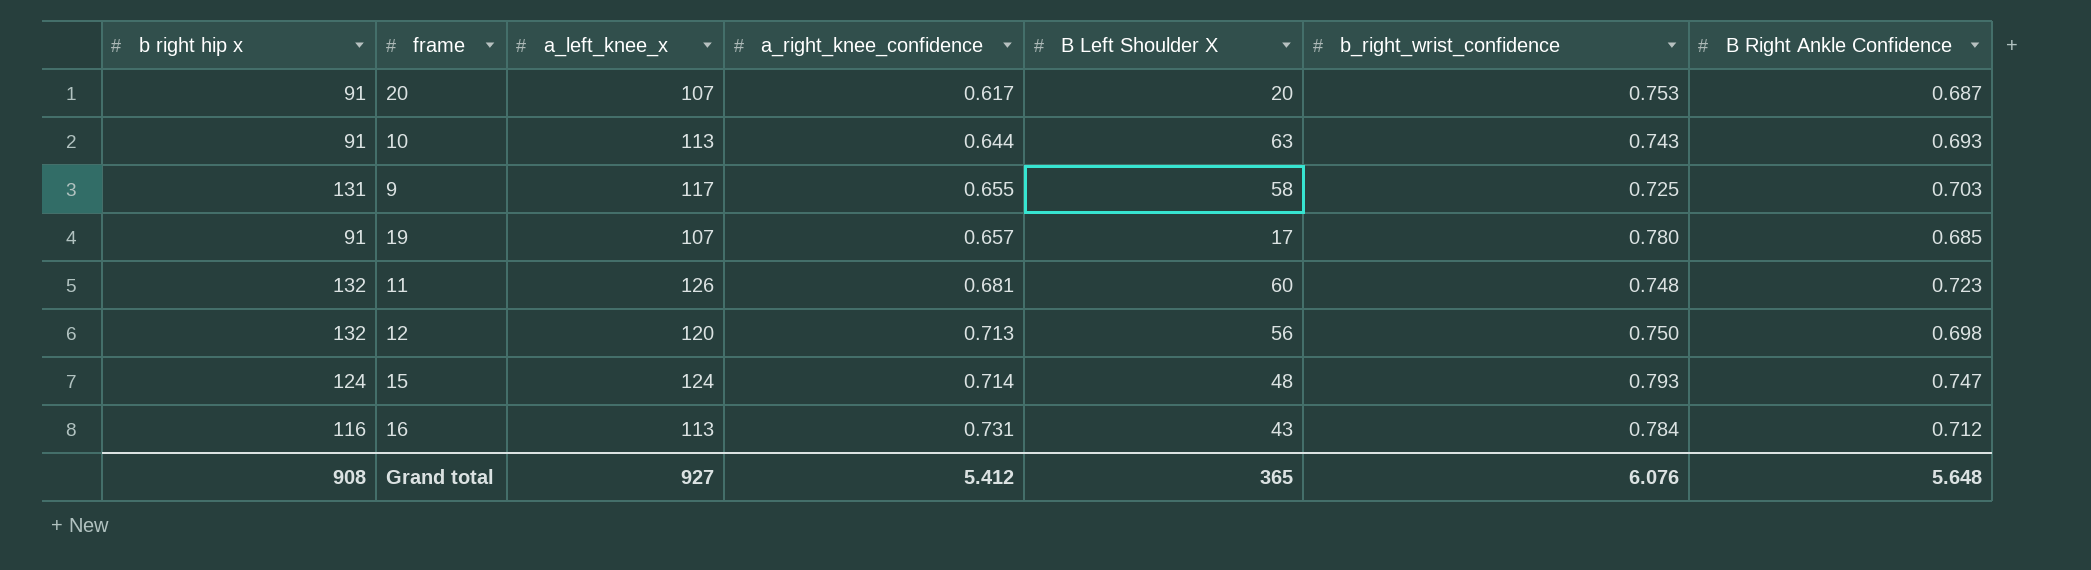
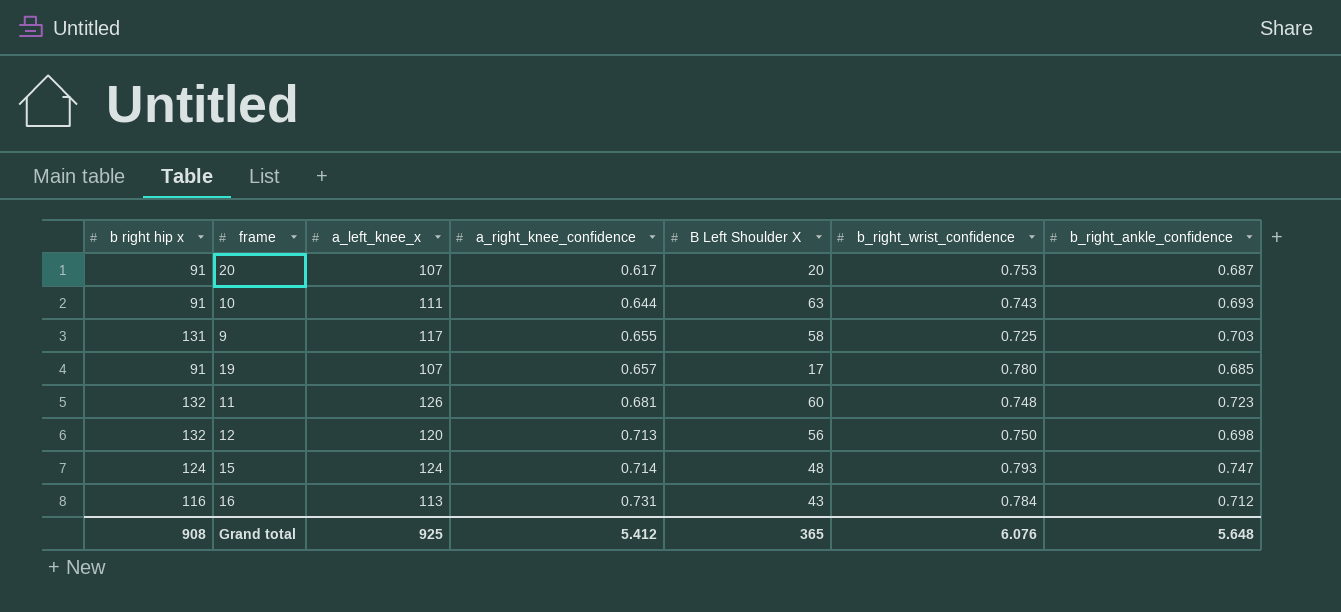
column name: B Right Ankle Confidence -> b_right_ankle_confidence
10 | a_left_knee_x: 113 -> 111
Grand total | a_left_knee_x: 927 -> 925

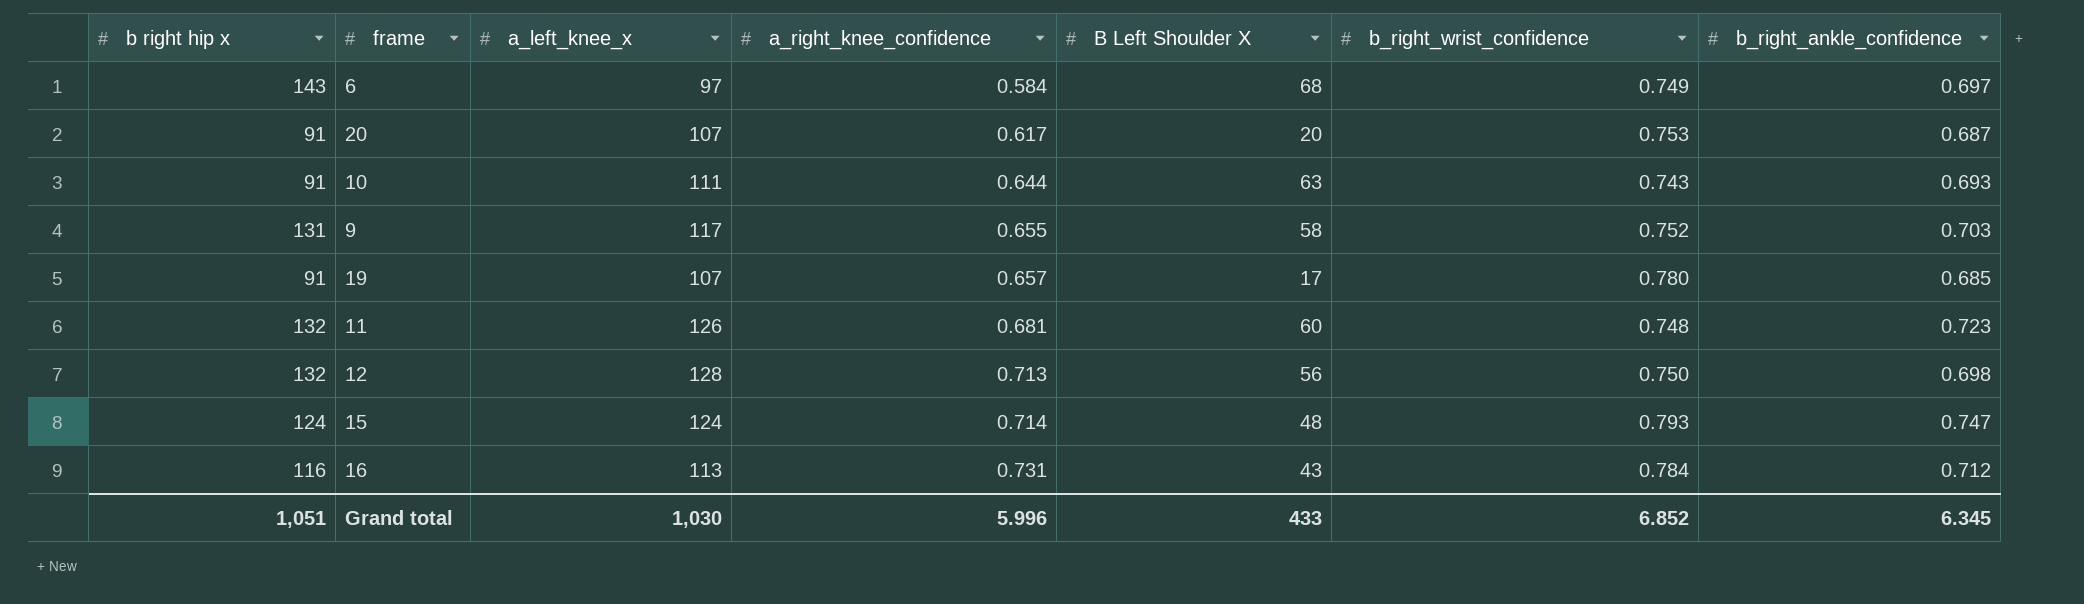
row 6: none -> 143 | 97 | 0.584 | 68 | 0.749 | 0.697
9 | b_right_wrist_confidence: 0.725 -> 0.752
12 | a_left_knee_x: 120 -> 128
Grand total | b right hip x: 908 -> 1,051
Grand total | a_left_knee_x: 925 -> 1,030
Grand total | a_right_knee_confidence: 5.412 -> 5.996
Grand total | B Left Shoulder X: 365 -> 433
Grand total | b_right_wrist_confidence: 6.076 -> 6.852
Grand total | b_right_ankle_confidence: 5.648 -> 6.345

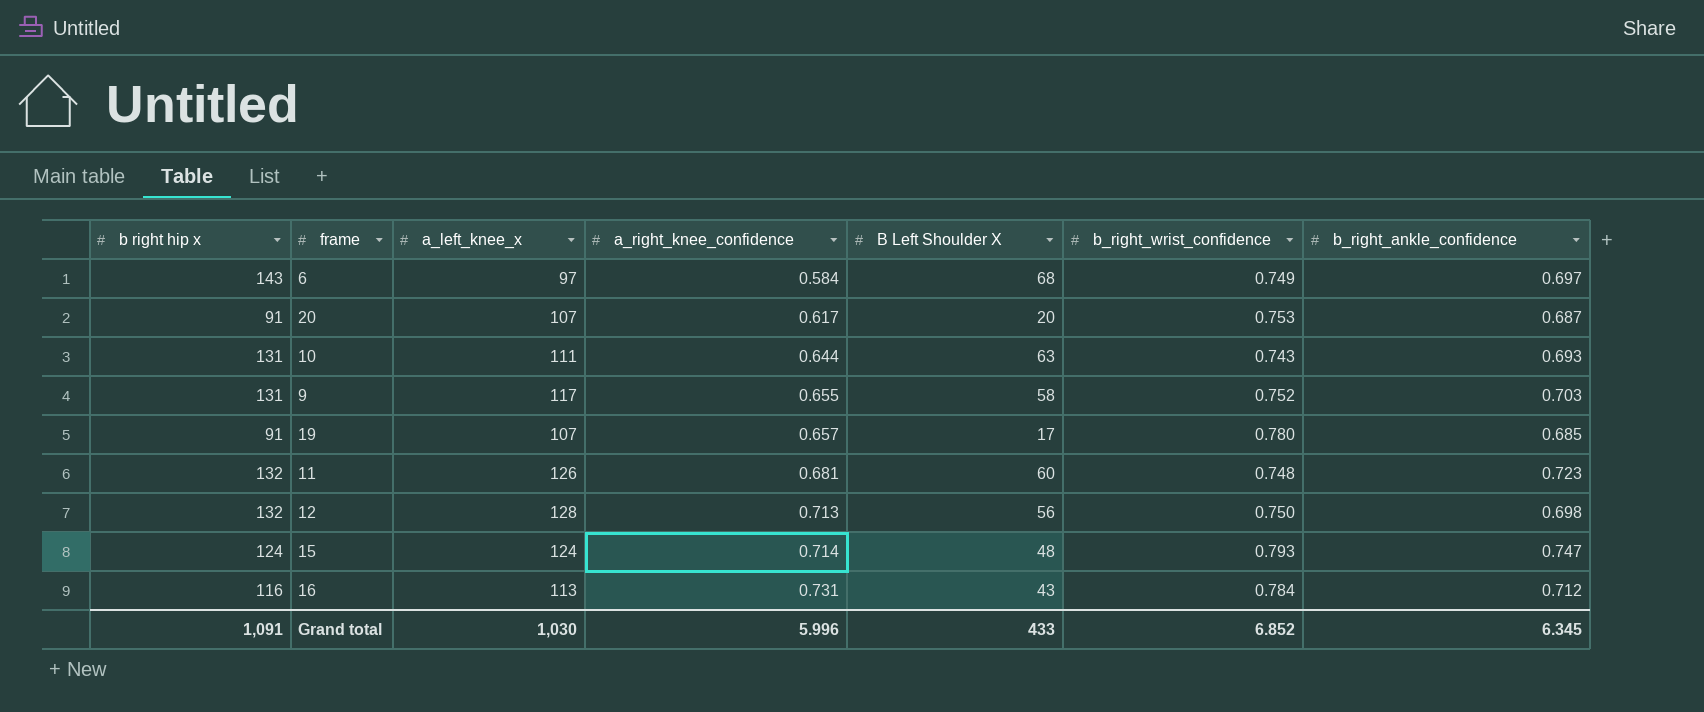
10 | b right hip x: 91 -> 131
Grand total | b right hip x: 1,051 -> 1,091

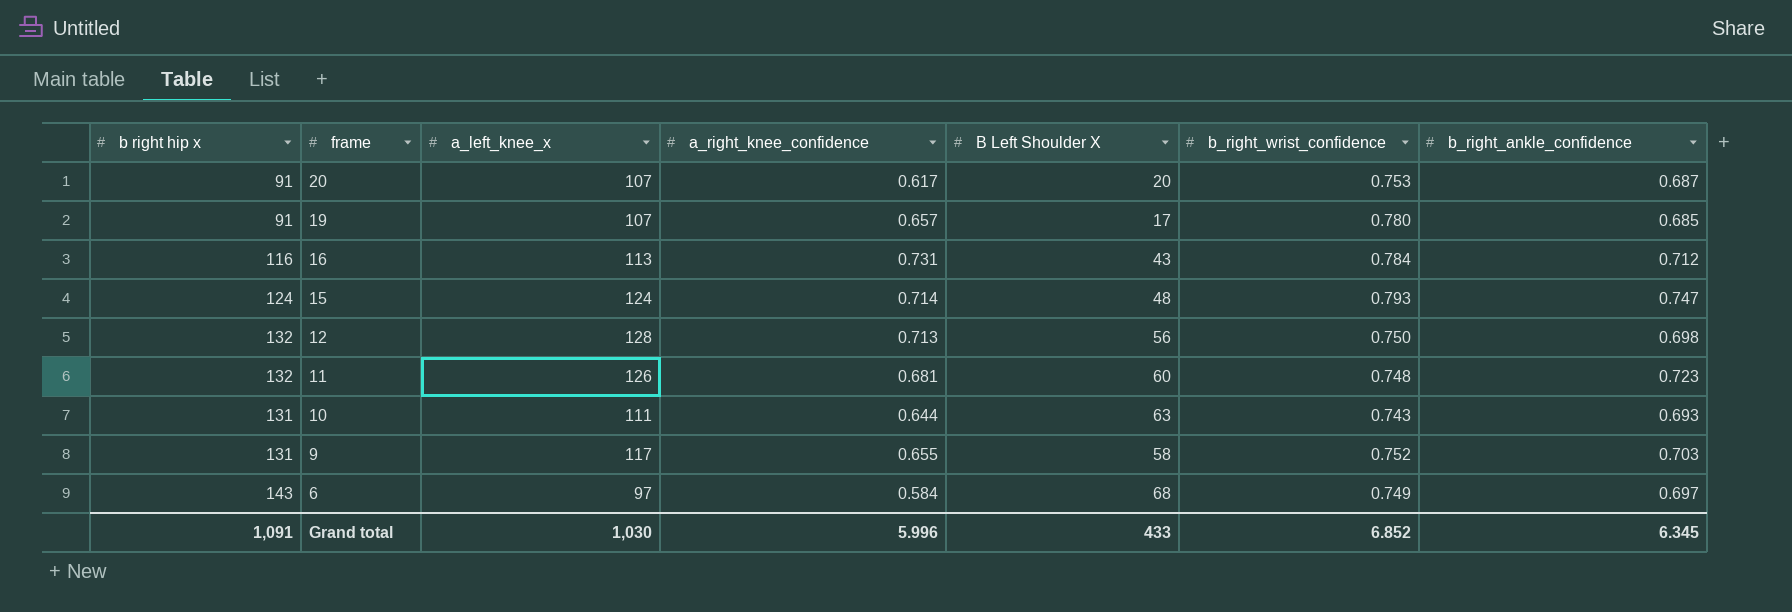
row order: a_right_knee_confidence ascending -> frame descending

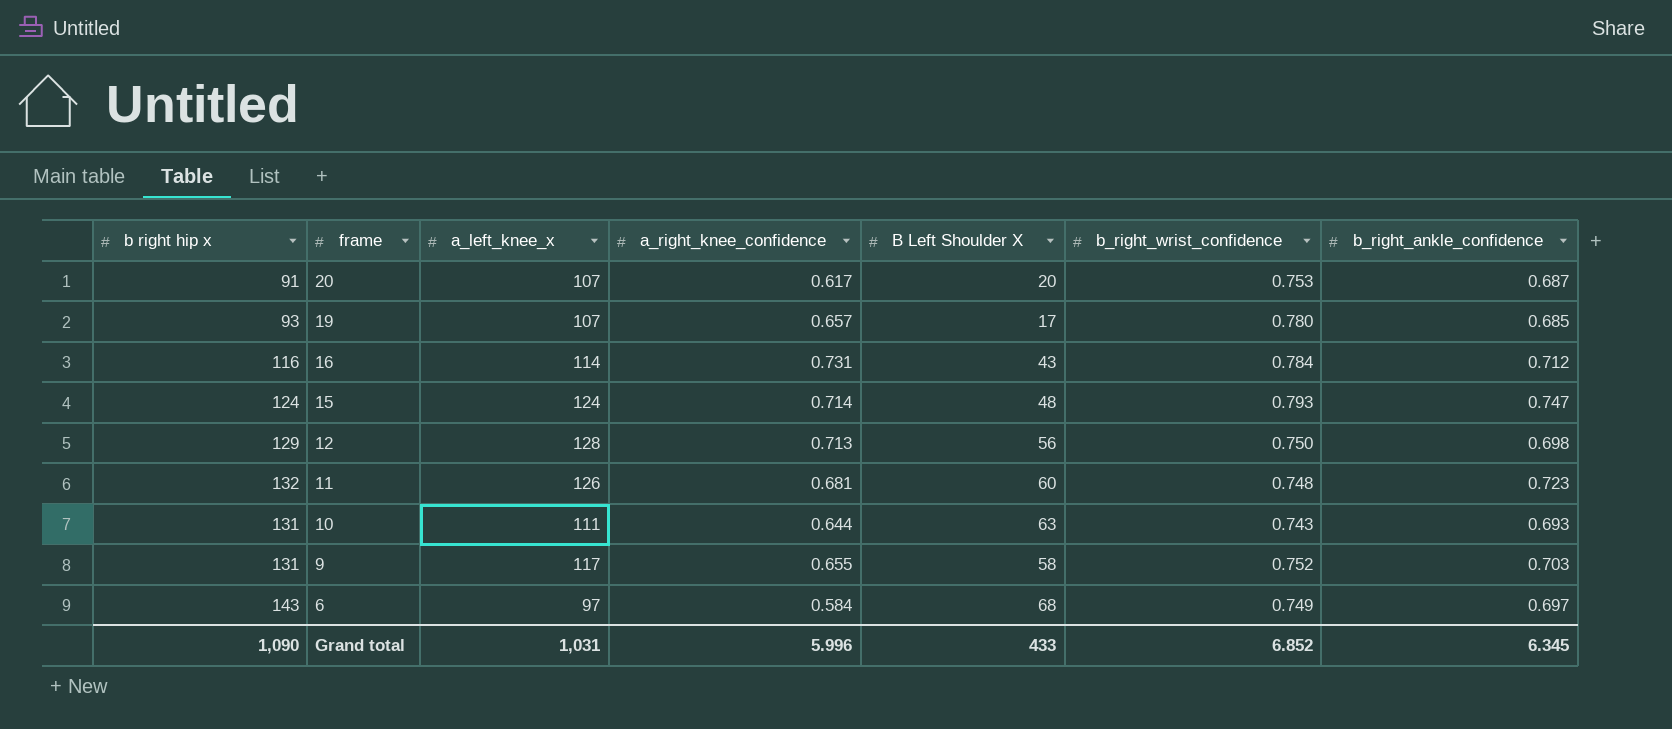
19 | b right hip x: 91 -> 93
16 | a_left_knee_x: 113 -> 114
12 | b right hip x: 132 -> 129
Grand total | b right hip x: 1,091 -> 1,090
Grand total | a_left_knee_x: 1,030 -> 1,031

